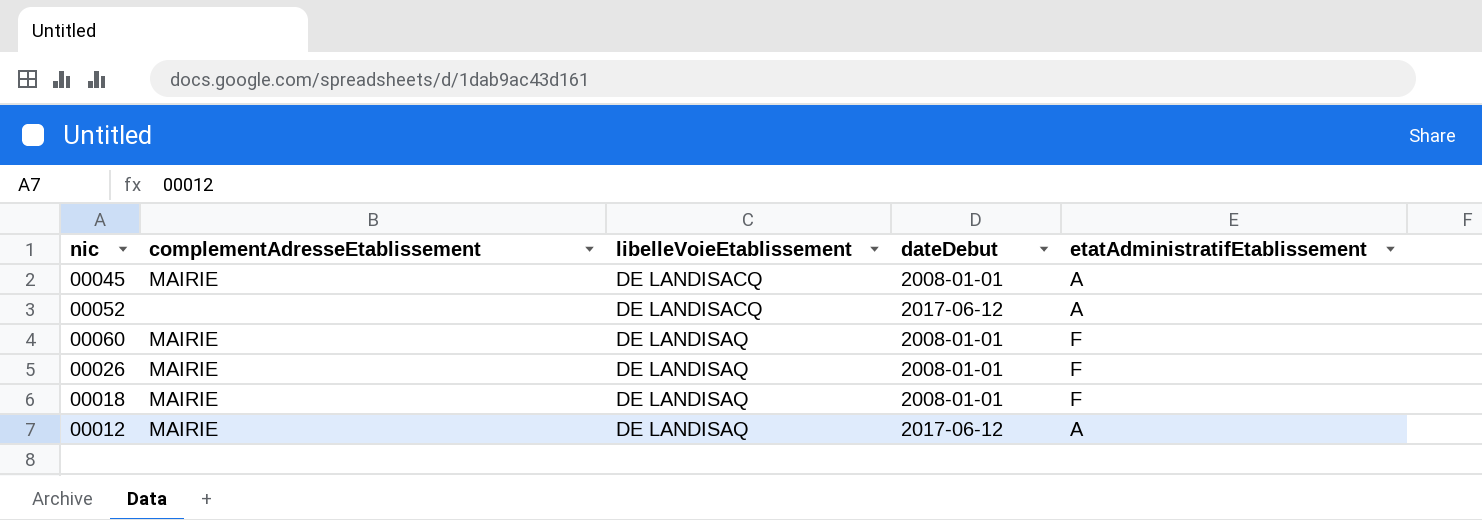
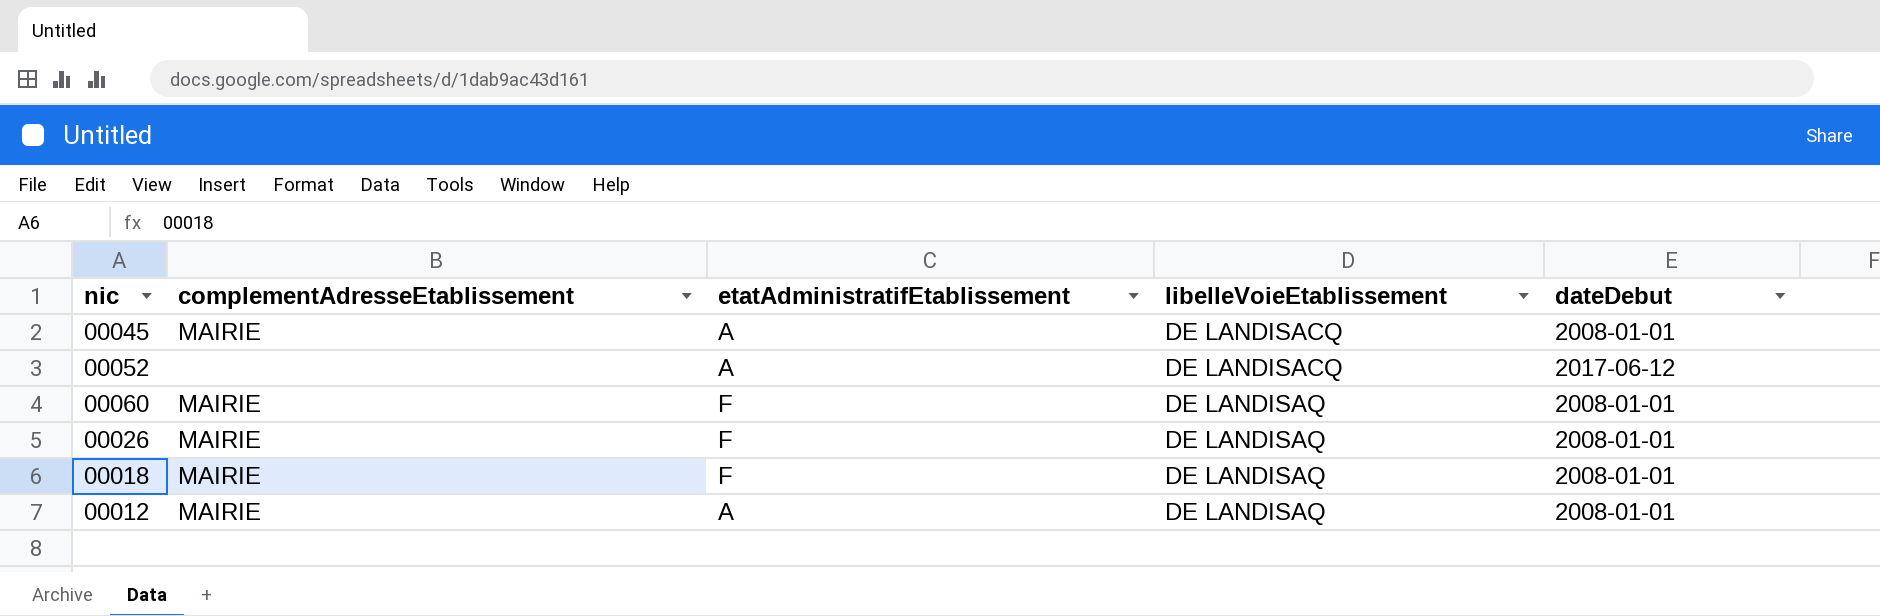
column etatAdministratifEtablissement | position: 5 -> 3
00012 | dateDebut: 2017-06-12 -> 2008-01-01

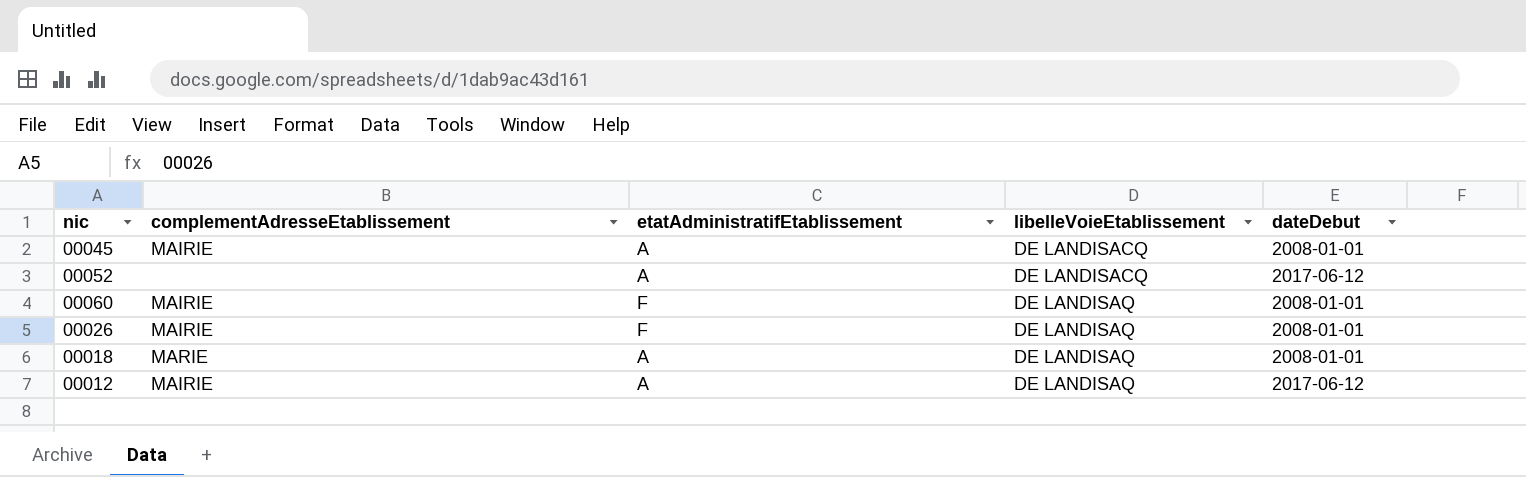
00018 | complementAdresseEtablissement: MAIRIE -> MARIE
00018 | etatAdministratifEtablissement: F -> A
00012 | dateDebut: 2008-01-01 -> 2017-06-12

